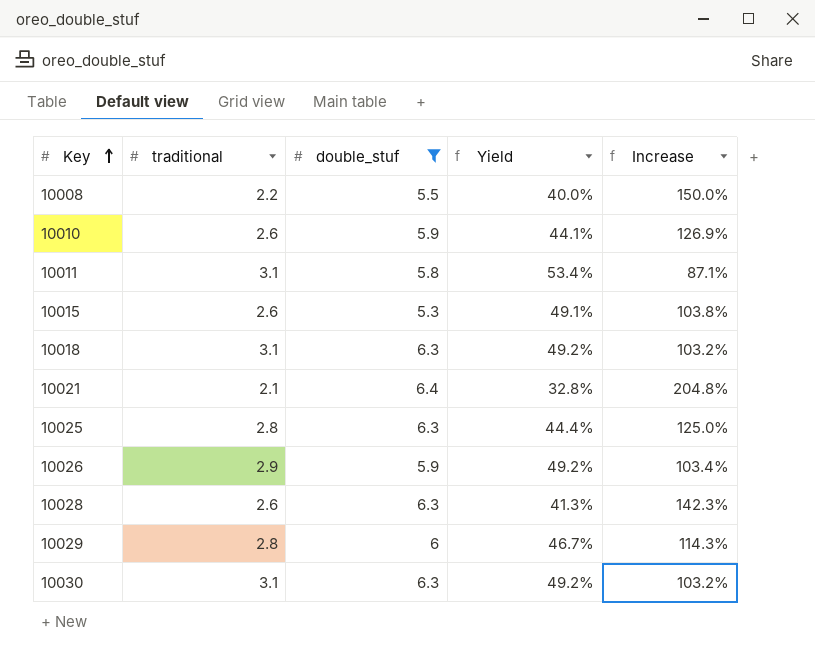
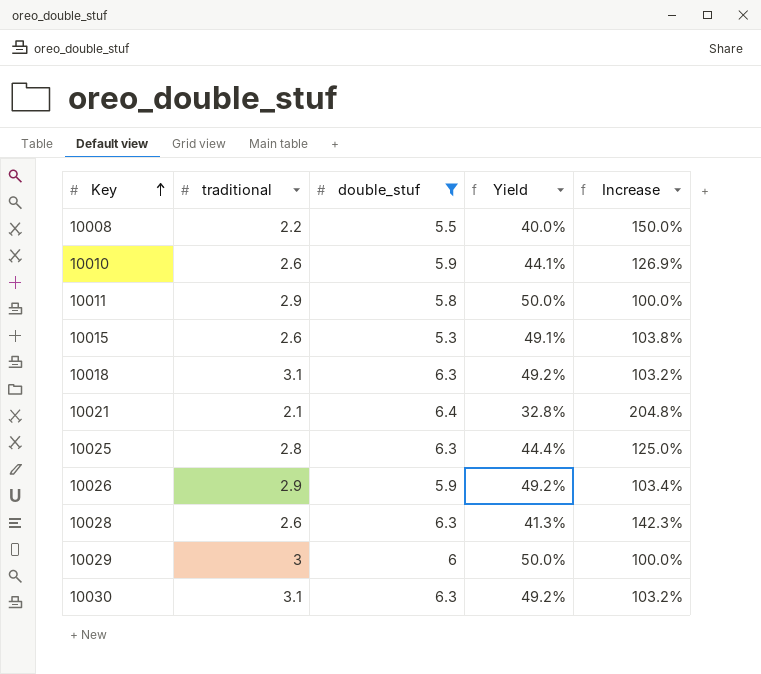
10011 | traditional: 3.1 -> 2.9
10011 | Yield: 53.4% -> 50.0%
10011 | Increase: 87.1% -> 100.0%
10029 | traditional: 2.8 -> 3
10029 | Yield: 46.7% -> 50.0%
10029 | Increase: 114.3% -> 100.0%

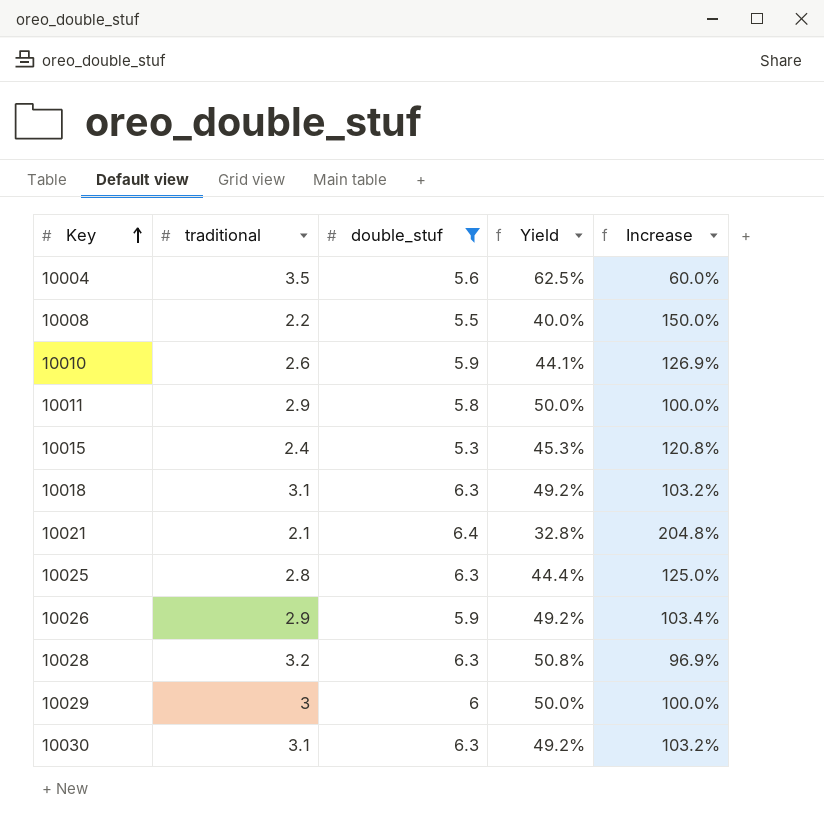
row 10004: none -> 3.5 | 5.6 | 62.5% | 60.0%
10015 | traditional: 2.6 -> 2.4
10015 | Yield: 49.1% -> 45.3%
10015 | Increase: 103.8% -> 120.8%
10028 | traditional: 2.6 -> 3.2
10028 | Yield: 41.3% -> 50.8%
10028 | Increase: 142.3% -> 96.9%

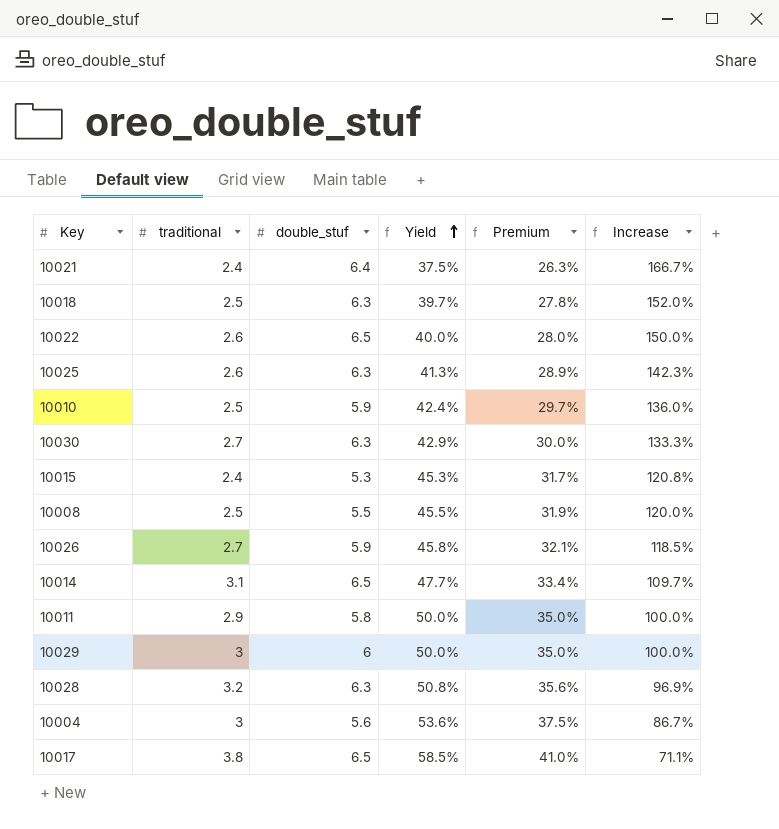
filter: double_stuf != 6.5 -> none
row order: Key ascending -> Yield ascending
column Premium | formula: none -> [Yield] * 0.7
10021 | traditional: 2.1 -> 2.4
10021 | Yield: 32.8% -> 37.5%
10021 | Increase: 204.8% -> 166.7%
10018 | traditional: 3.1 -> 2.5
10018 | Yield: 49.2% -> 39.7%
10018 | Increase: 103.2% -> 152.0%
10025 | traditional: 2.8 -> 2.6
10025 | Yield: 44.4% -> 41.3%
10025 | Increase: 125.0% -> 142.3%
10010 | traditional: 2.6 -> 2.5
10010 | Yield: 44.1% -> 42.4%
10010 | Increase: 126.9% -> 136.0%
10030 | traditional: 3.1 -> 2.7
10030 | Yield: 49.2% -> 42.9%
10030 | Increase: 103.2% -> 133.3%
10008 | traditional: 2.2 -> 2.5
10008 | Yield: 40.0% -> 45.5%
10008 | Increase: 150.0% -> 120.0%
10026 | traditional: 2.9 -> 2.7
10026 | Yield: 49.2% -> 45.8%
10026 | Increase: 103.4% -> 118.5%
10004 | traditional: 3.5 -> 3
10004 | Yield: 62.5% -> 53.6%
10004 | Increase: 60.0% -> 86.7%

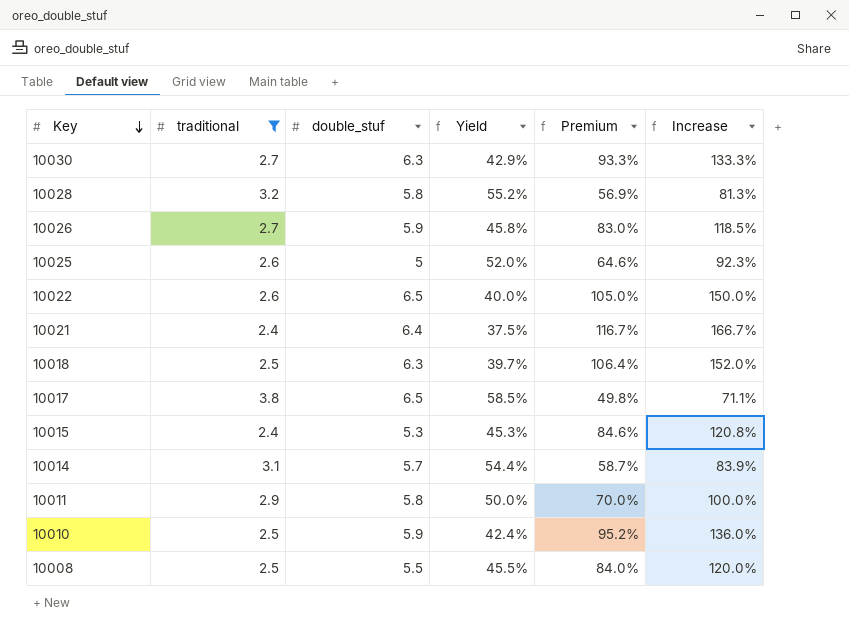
filter: none -> traditional != 3
row order: Yield ascending -> Key descending
column Premium | formula: [Yield] * 0.7 -> [Increase] * 0.7
10028 | double_stuf: 6.3 -> 5.8
10028 | Yield: 50.8% -> 55.2%
10028 | Increase: 96.9% -> 81.3%
10025 | double_stuf: 6.3 -> 5
10025 | Yield: 41.3% -> 52.0%
10025 | Increase: 142.3% -> 92.3%
10014 | double_stuf: 6.5 -> 5.7
10014 | Yield: 47.7% -> 54.4%
10014 | Increase: 109.7% -> 83.9%

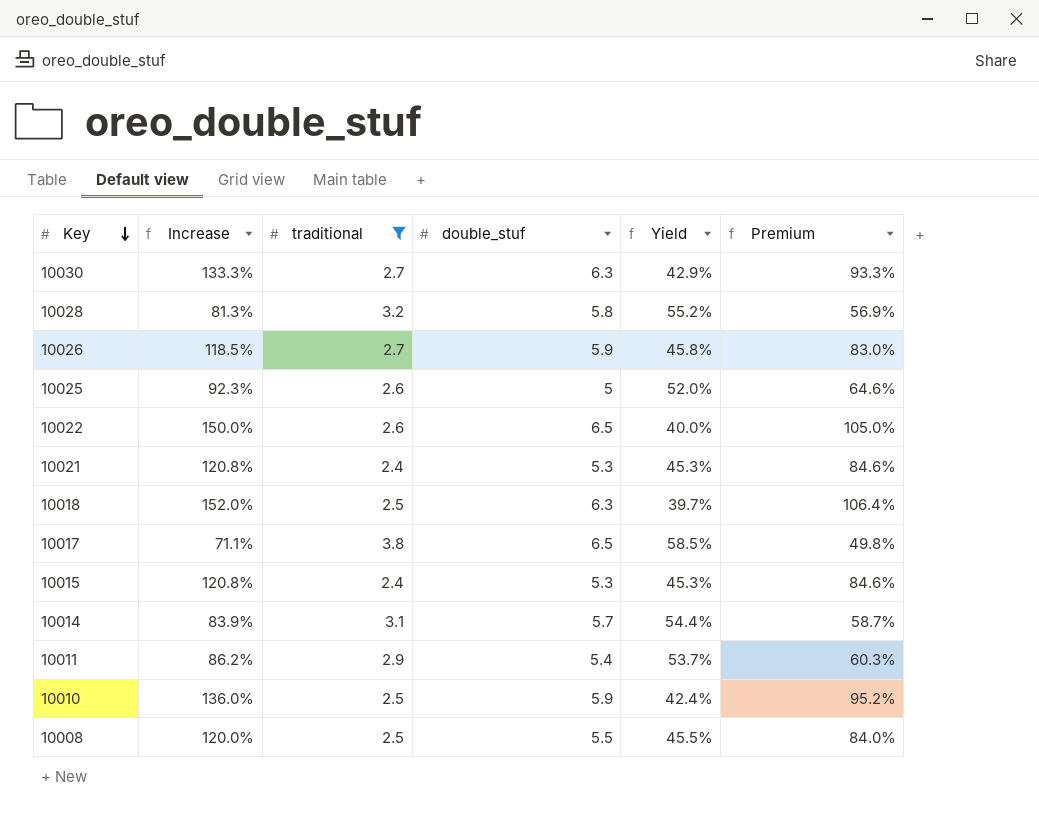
column Increase | position: 6 -> 2
10021 | Increase: 166.7% -> 120.8%
10021 | double_stuf: 6.4 -> 5.3
10021 | Yield: 37.5% -> 45.3%
10021 | Premium: 116.7% -> 84.6%
10011 | Increase: 100.0% -> 86.2%
10011 | double_stuf: 5.8 -> 5.4
10011 | Yield: 50.0% -> 53.7%
10011 | Premium: 70.0% -> 60.3%

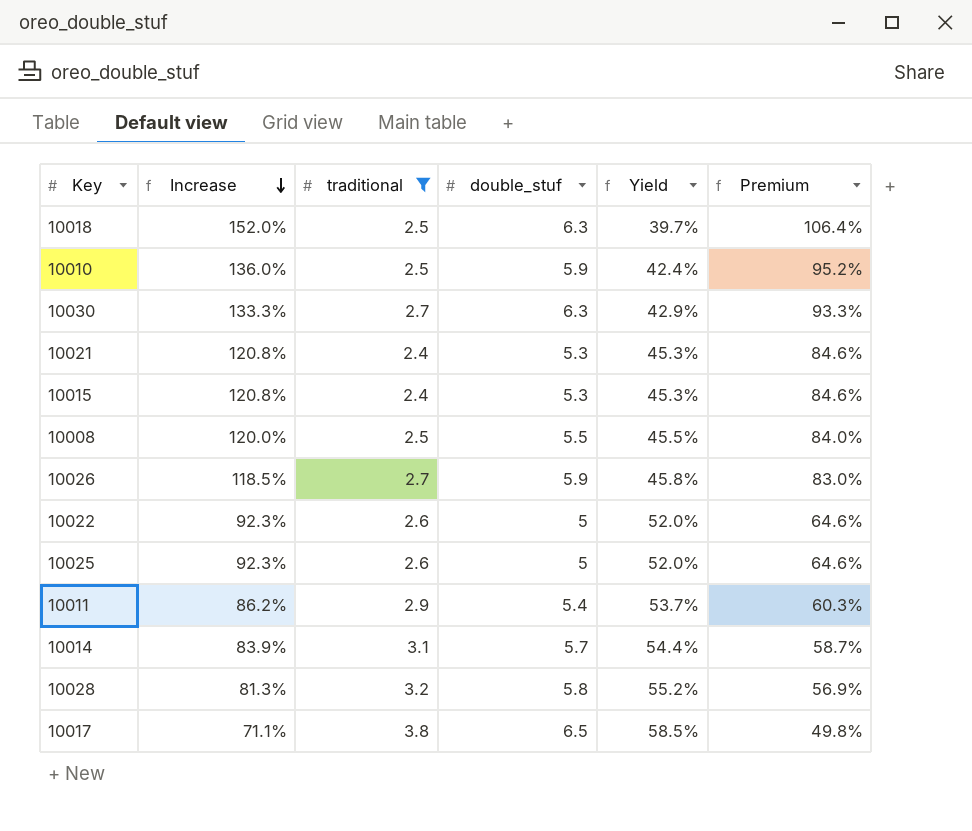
row order: Key descending -> Increase descending
10022 | Increase: 150.0% -> 92.3%
10022 | double_stuf: 6.5 -> 5
10022 | Yield: 40.0% -> 52.0%
10022 | Premium: 105.0% -> 64.6%

